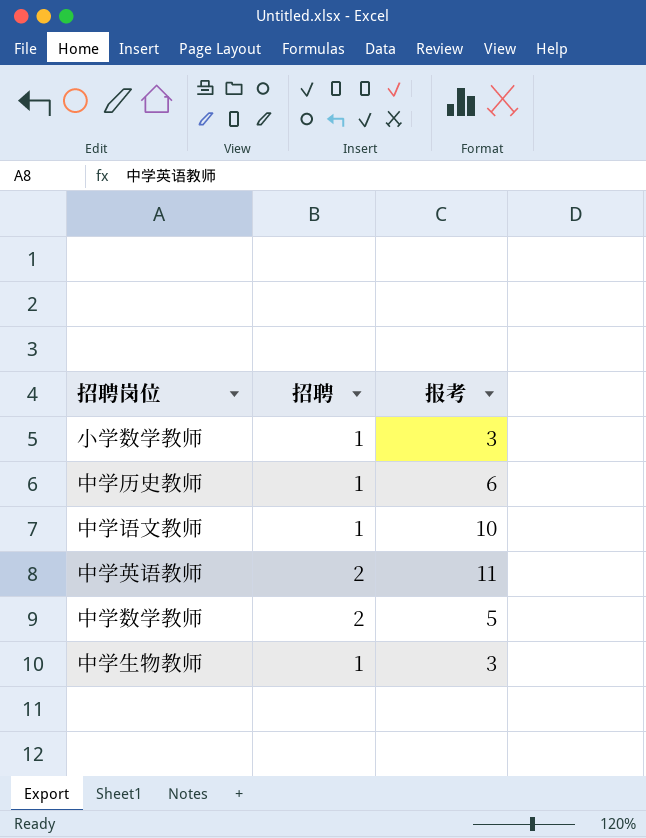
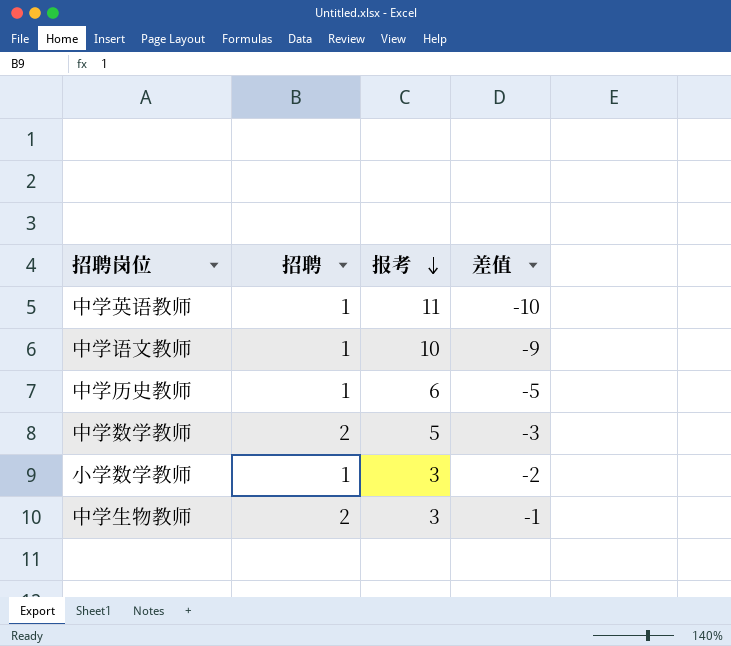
row order: none -> 报考 descending
column 差值 | formula: none -> [招聘] - [报考]
中学英语教师 | 招聘: 2 -> 1
中学生物教师 | 招聘: 1 -> 2

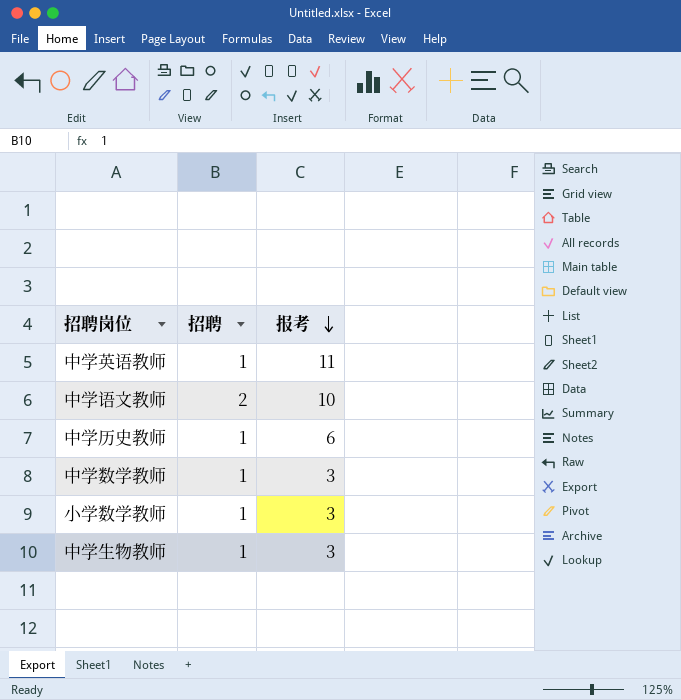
column 差值 | formula: [招聘] - [报考] -> none
中学语文教师 | 招聘: 1 -> 2
中学数学教师 | 招聘: 2 -> 1
中学数学教师 | 报考: 5 -> 3
中学生物教师 | 招聘: 2 -> 1

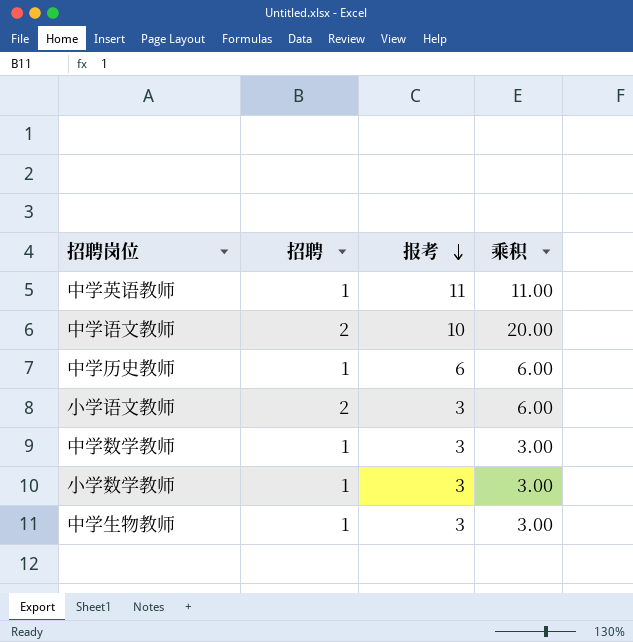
column 乘积 | formula: none -> [招聘] * [报考]
row 小学语文教师: none -> 2 | 3 | 6.00

